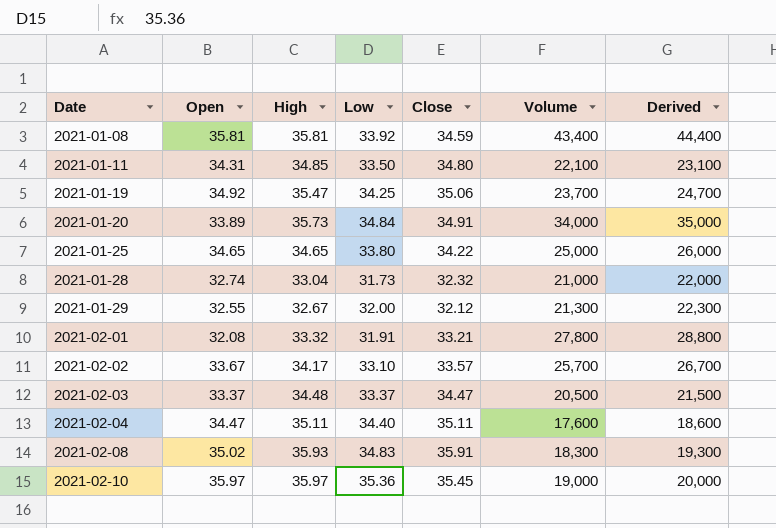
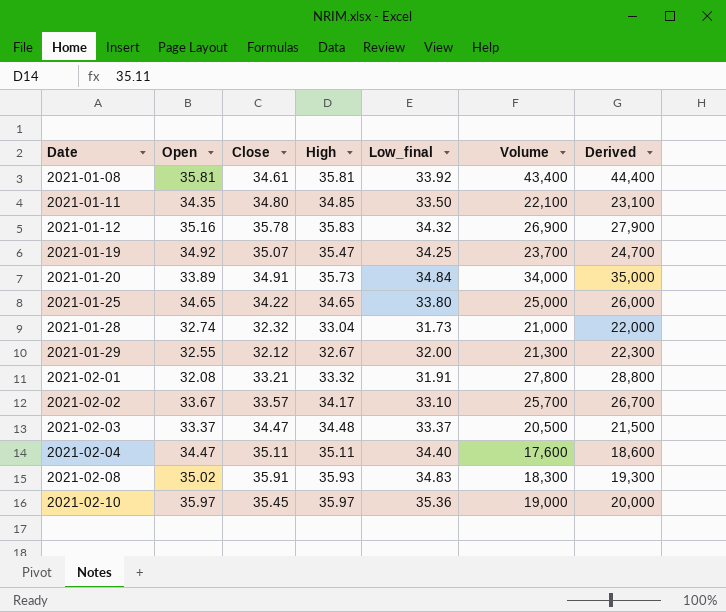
column Close | position: 5 -> 3
column name: Low -> Low_final
2021-01-08 | Close: 34.59 -> 34.61
2021-01-11 | Open: 34.31 -> 34.35
row 2021-01-12: none -> 35.16 | 35.78 | 35.83 | 34.32 | 26,900 | 27,900
2021-01-19 | Close: 35.06 -> 35.07

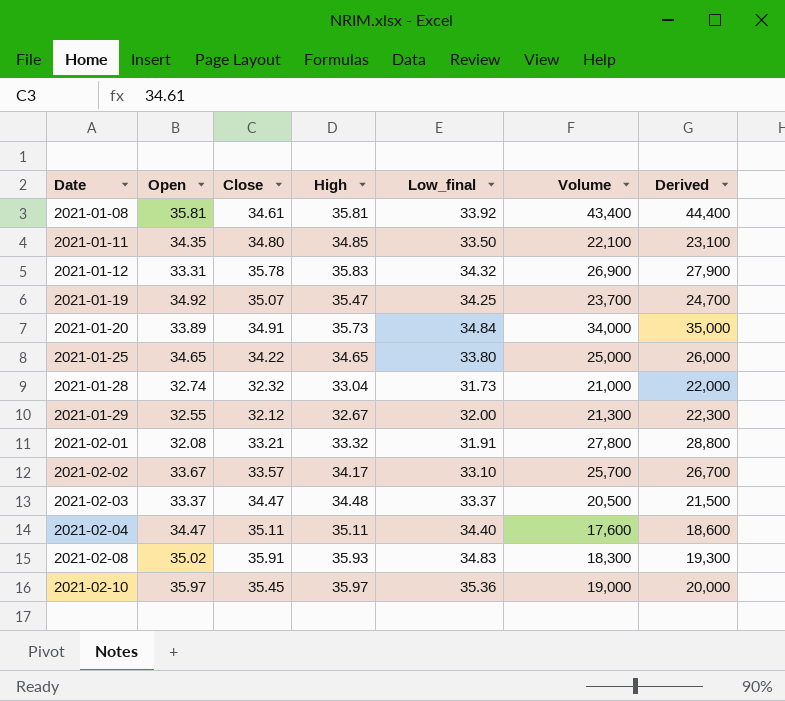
2021-01-12 | Open: 35.16 -> 33.31

